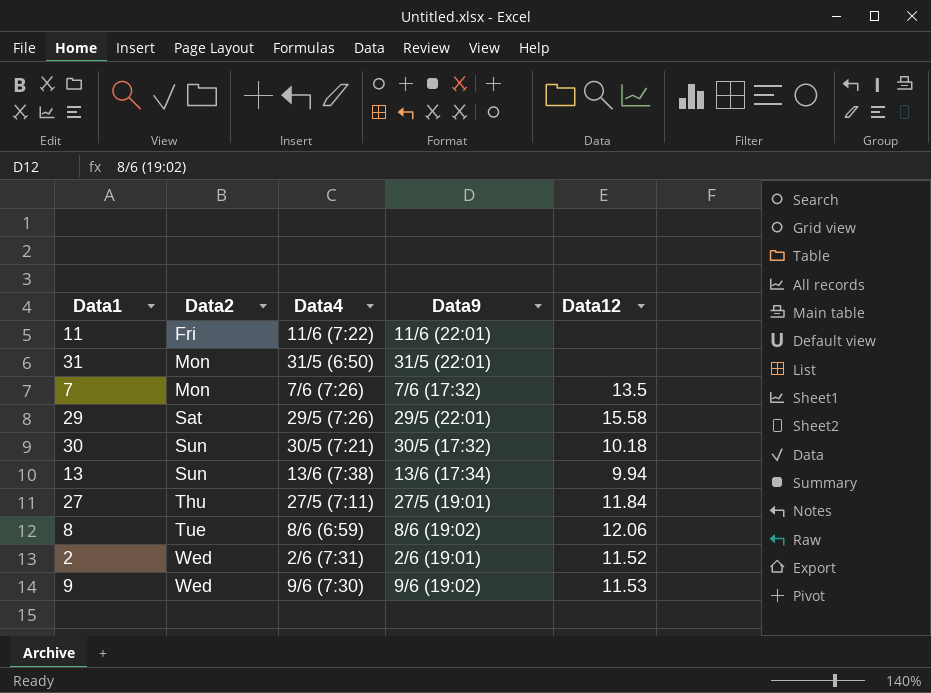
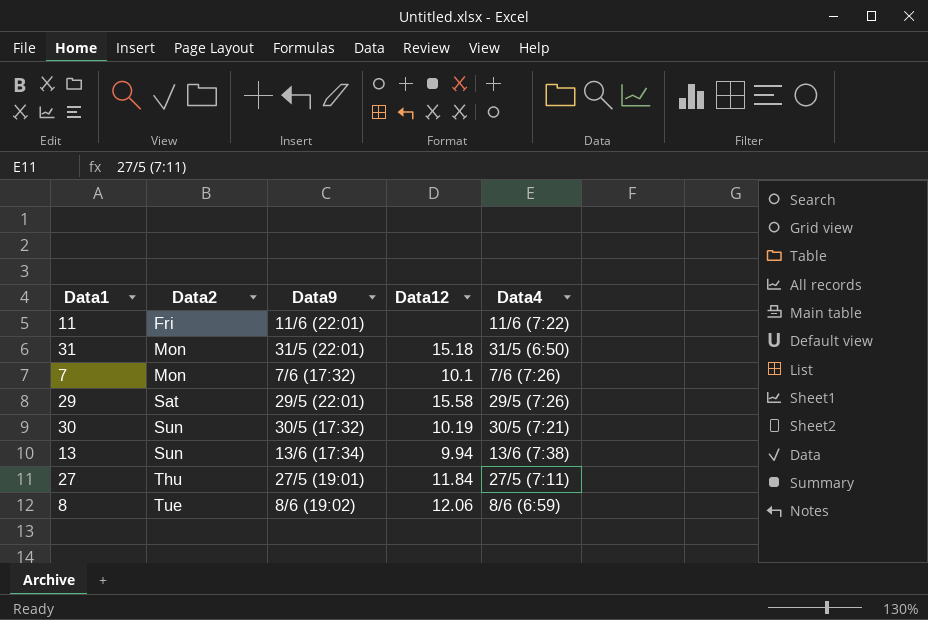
column Data4 | position: 3 -> 5
row 2: Wed | 2/6 (7:31) | 2/6 (19:01) | 11.52 -> none
row 9: Wed | 9/6 (7:30) | 9/6 (19:02) | 11.53 -> none
31 | Data12: none -> 15.18
7 | Data12: 13.5 -> 10.1
30 | Data12: 10.18 -> 10.19

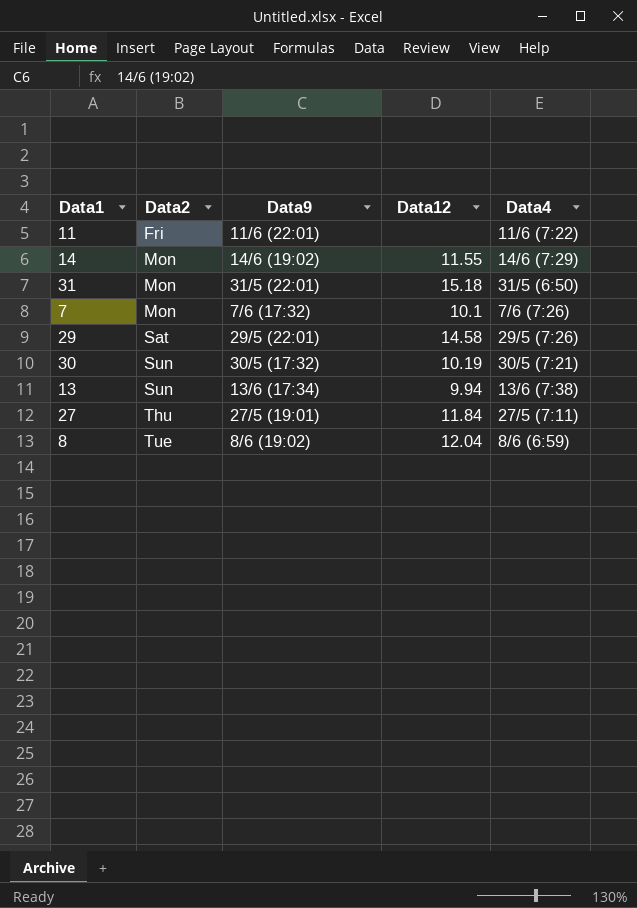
row 14: none -> Mon | 14/6 (19:02) | 11.55 | 14/6 (7:29)
29 | Data12: 15.58 -> 14.58
8 | Data12: 12.06 -> 12.04

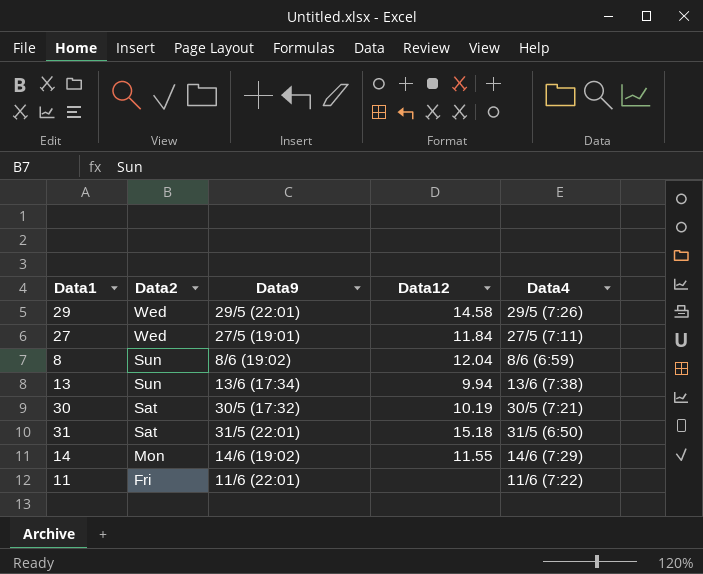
row order: Data2 ascending -> Data2 descending
row 7: Mon | 7/6 (17:32) | 10.1 | 7/6 (7:26) -> none
29 | Data2: Sat -> Wed
27 | Data2: Thu -> Wed
8 | Data2: Tue -> Sun
30 | Data2: Sun -> Sat
31 | Data2: Mon -> Sat

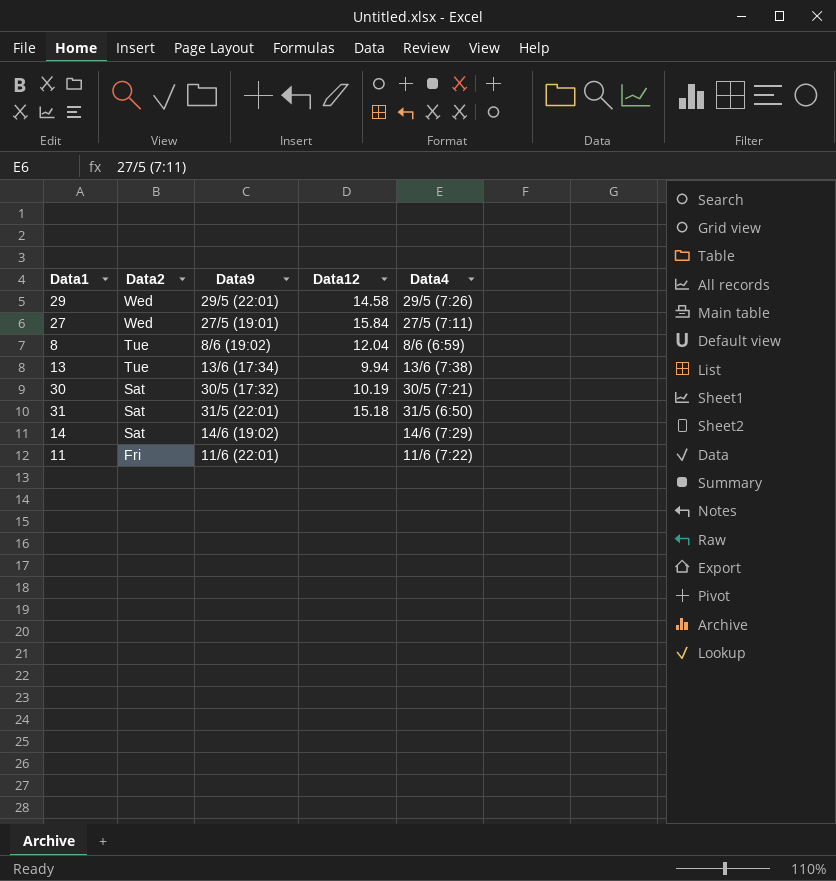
27 | Data12: 11.84 -> 15.84
8 | Data2: Sun -> Tue
13 | Data2: Sun -> Tue
14 | Data2: Mon -> Sat
14 | Data12: 11.55 -> none

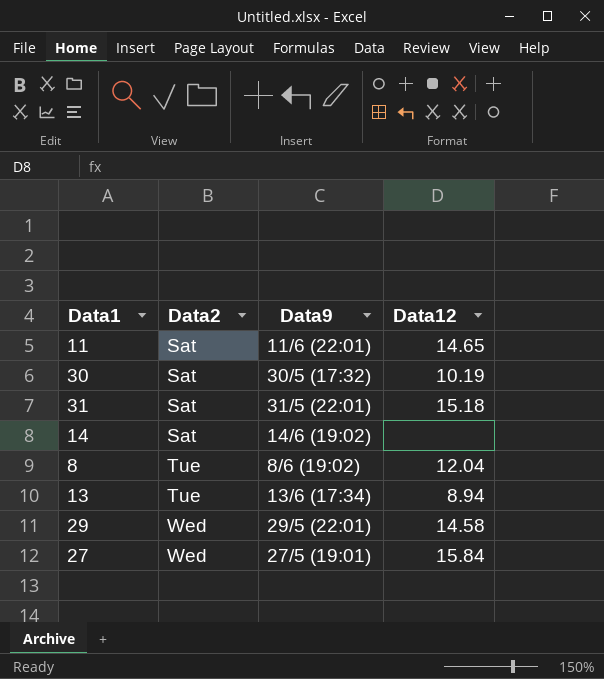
row order: Data2 descending -> Data2 ascending
column Data4 | position: 5 -> none
11 | Data2: Fri -> Sat
11 | Data12: none -> 14.65
13 | Data12: 9.94 -> 8.94

